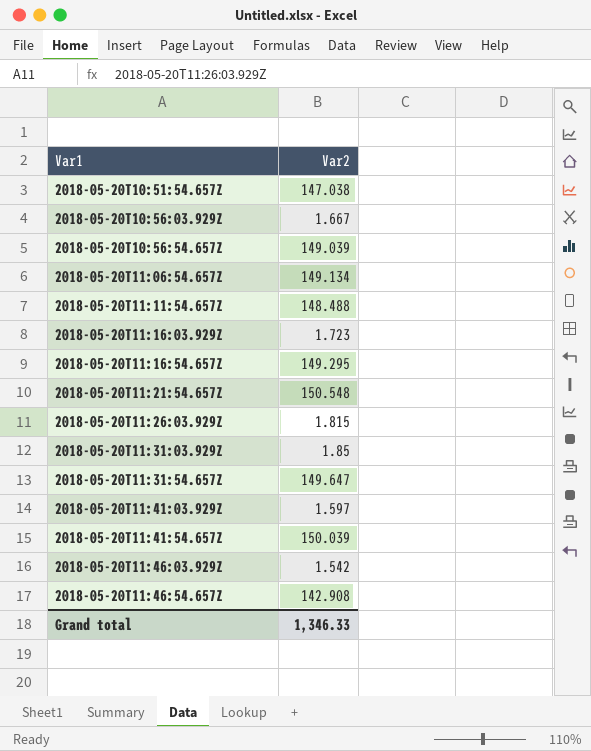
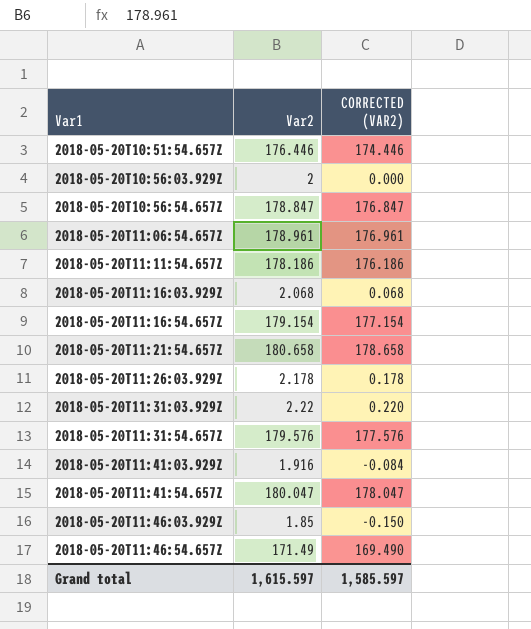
column CORRECTED (VAR2) | formula: none -> [Var2] - 2
2018-05-20T10:51:54.657Z | Var2: 147.038 -> 176.446
2018-05-20T10:56:03.929Z | Var2: 1.667 -> 2
2018-05-20T10:56:54.657Z | Var2: 149.039 -> 178.847
2018-05-20T11:06:54.657Z | Var2: 149.134 -> 178.961
2018-05-20T11:11:54.657Z | Var2: 148.488 -> 178.186
2018-05-20T11:16:03.929Z | Var2: 1.723 -> 2.068
2018-05-20T11:16:54.657Z | Var2: 149.295 -> 179.154
2018-05-20T11:21:54.657Z | Var2: 150.548 -> 180.658
2018-05-20T11:26:03.929Z | Var2: 1.815 -> 2.178
2018-05-20T11:31:03.929Z | Var2: 1.85 -> 2.22
2018-05-20T11:31:54.657Z | Var2: 149.647 -> 179.576
2018-05-20T11:41:03.929Z | Var2: 1.597 -> 1.916
2018-05-20T11:41:54.657Z | Var2: 150.039 -> 180.047
2018-05-20T11:46:03.929Z | Var2: 1.542 -> 1.85
2018-05-20T11:46:54.657Z | Var2: 142.908 -> 171.49
Grand total | Var2: 1,346.33 -> 1,615.597

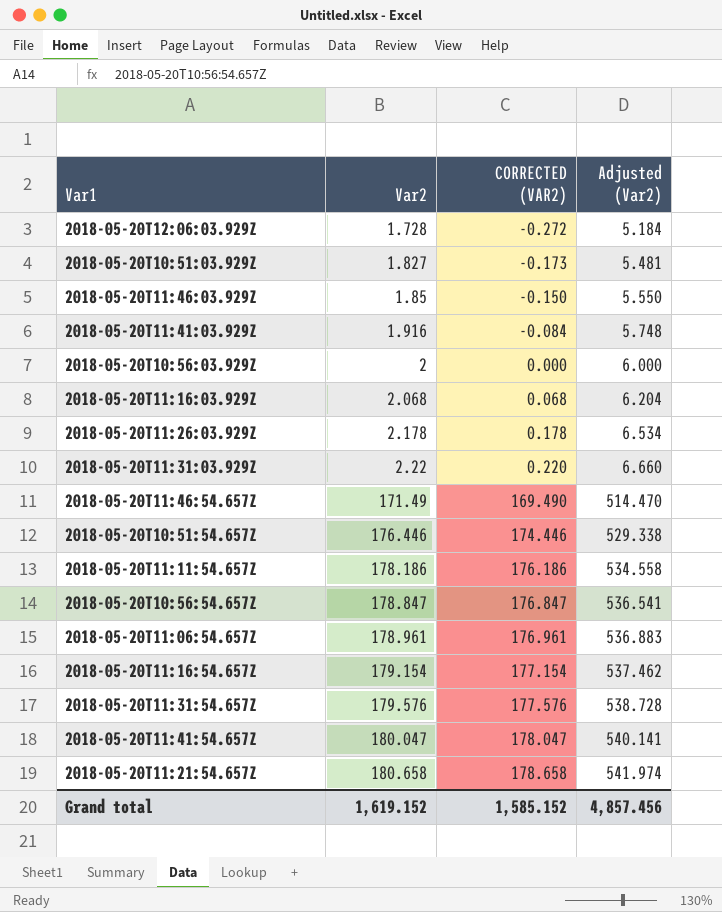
row order: Var1 ascending -> Var2 ascending
column Adjusted (Var2) | formula: none -> [Var2] * 3
row 2018-05-20T12:06:03.929Z: none -> 1.728 | -0.272 | 5.184
row 2018-05-20T10:51:03.929Z: none -> 1.827 | -0.173 | 5.481
Grand total | Var2: 1,615.597 -> 1,619.152
Grand total | CORRECTED (VAR2): 1,585.597 -> 1,585.152

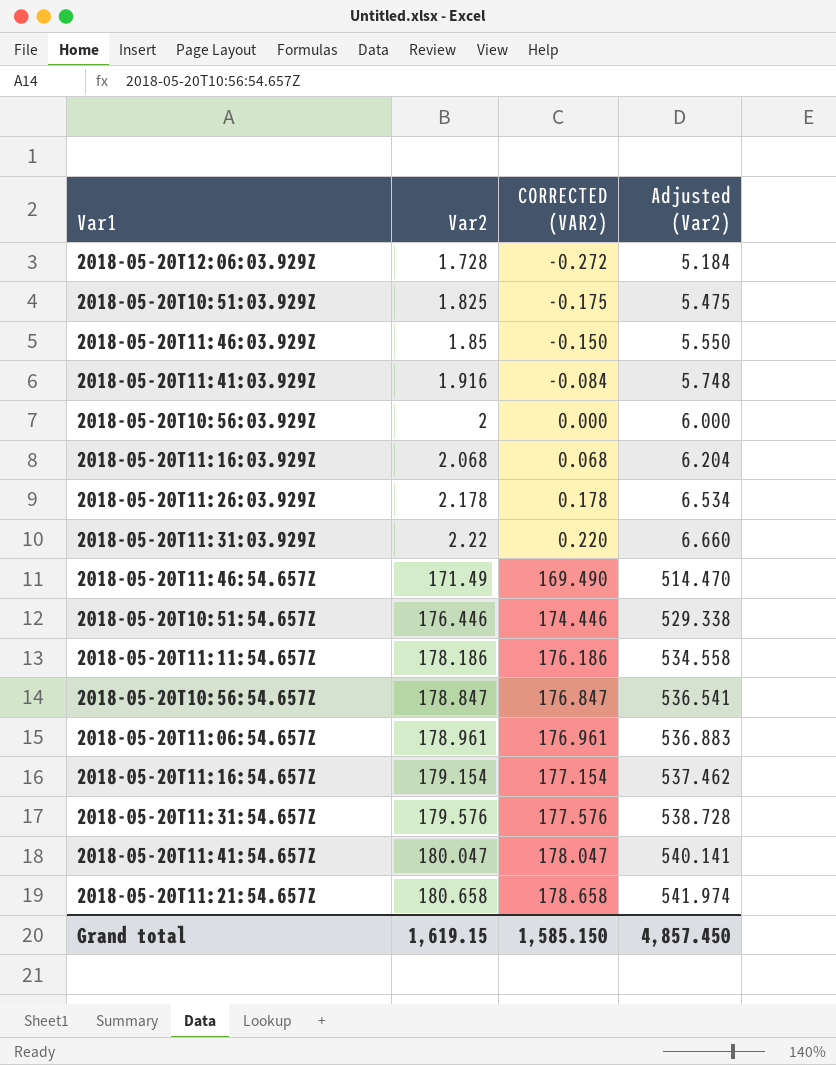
2018-05-20T10:51:03.929Z | Var2: 1.827 -> 1.825
2018-05-20T10:51:03.929Z | CORRECTED (VAR2): -0.173 -> -0.175
2018-05-20T10:51:03.929Z | Adjusted (Var2): 5.481 -> 5.475
Grand total | Var2: 1,619.152 -> 1,619.15
Grand total | CORRECTED (VAR2): 1,585.152 -> 1,585.150
Grand total | Adjusted (Var2): 4,857.456 -> 4,857.450

